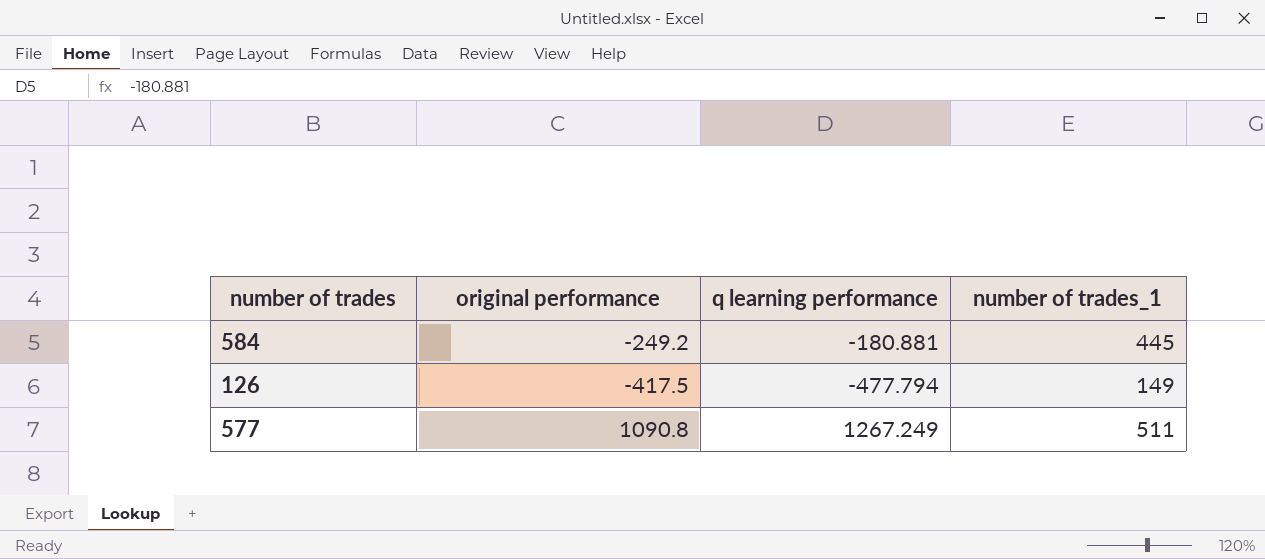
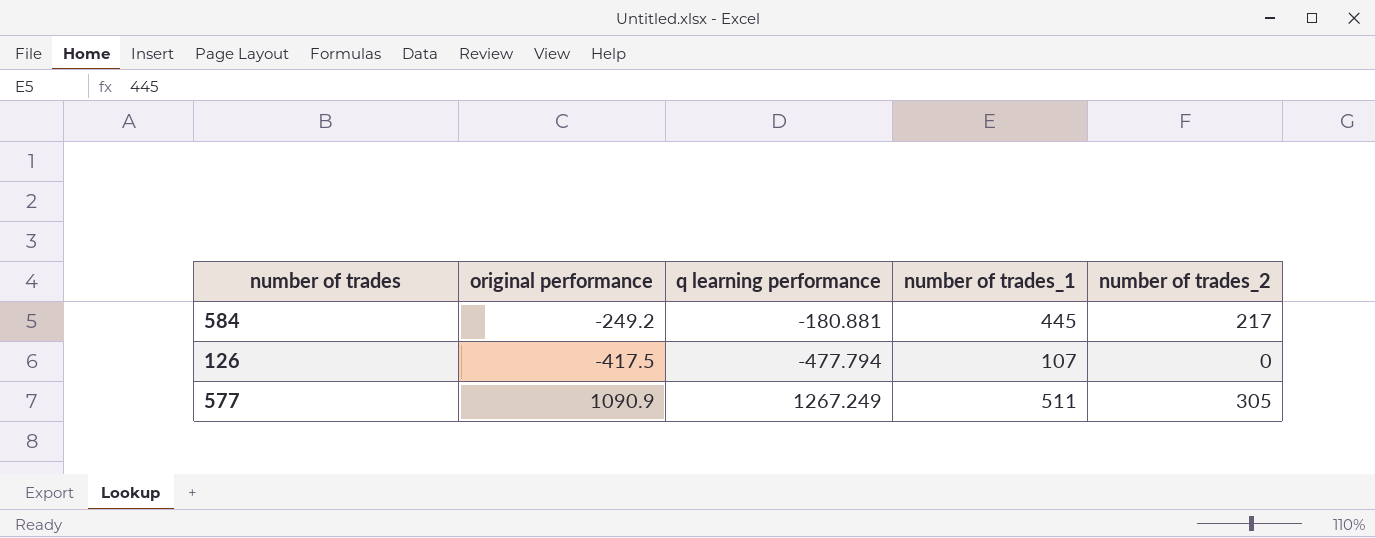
column number of trades_2 | position: none -> 5
126 | number of trades_1: 149 -> 107
577 | original performance: 1090.8 -> 1090.9

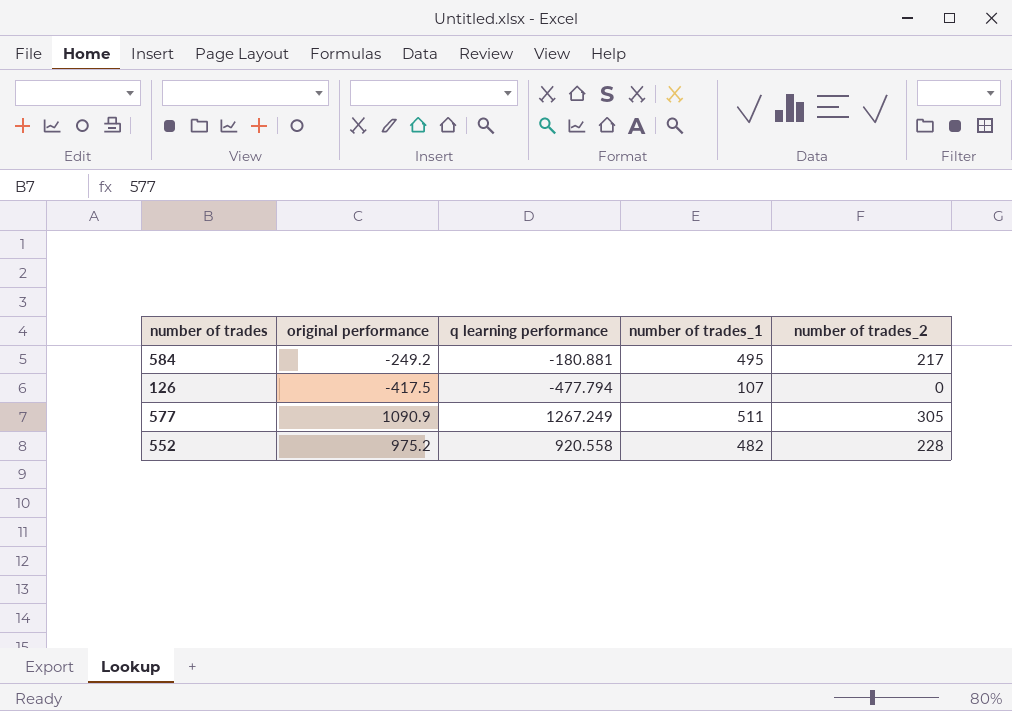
584 | number of trades_1: 445 -> 495
row 552: none -> 975.2 | 920.558 | 482 | 228

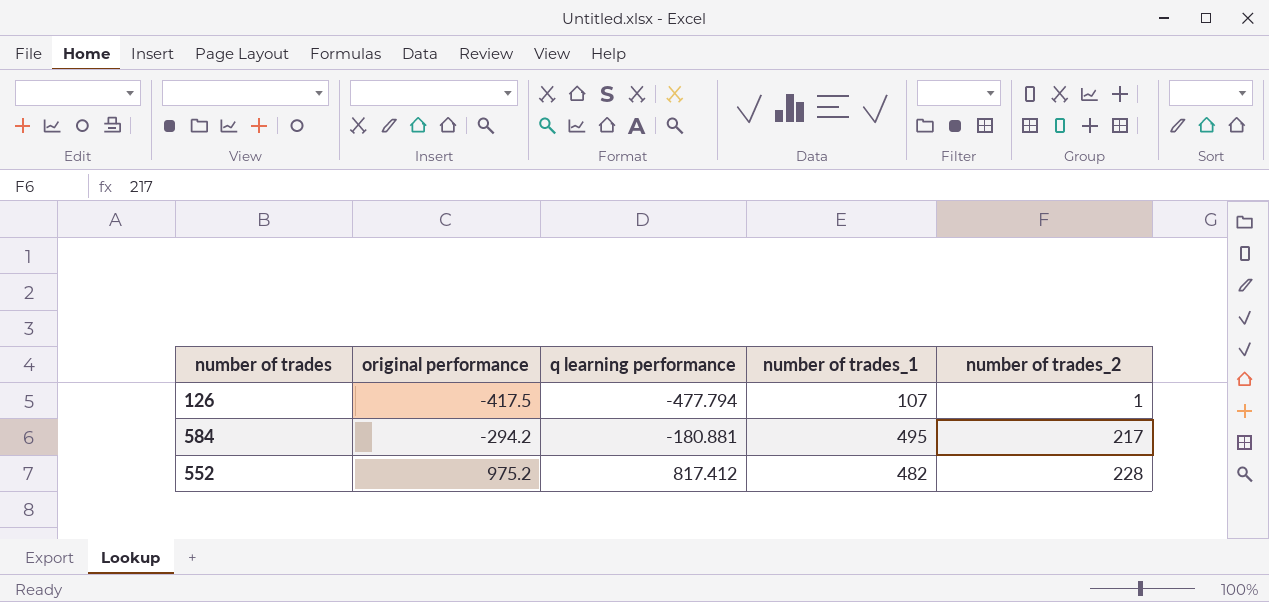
row order: none -> original performance ascending
row 577: 1090.9 | 1267.249 | 511 | 305 -> none
126 | number of trades_2: 0 -> 1
584 | original performance: -249.2 -> -294.2
552 | q learning performance: 920.558 -> 817.412

